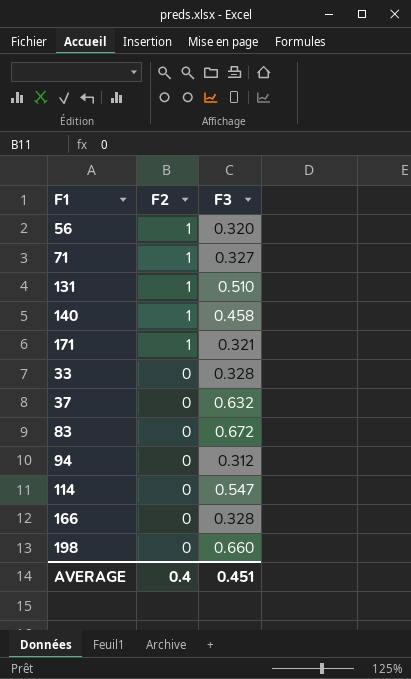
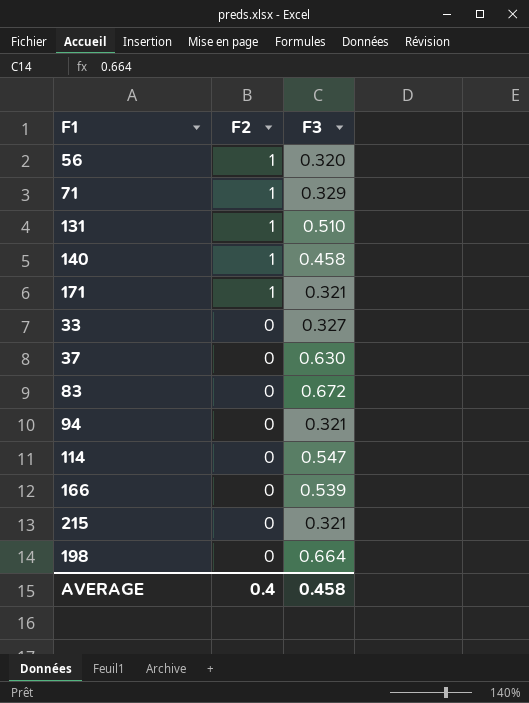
71 | F3: 0.327 -> 0.329
33 | F3: 0.328 -> 0.327
37 | F3: 0.632 -> 0.630
94 | F3: 0.312 -> 0.321
166 | F3: 0.328 -> 0.539
row 215: none -> 0 | 0.321
198 | F3: 0.660 -> 0.664
AVERAGE | F3: 0.451 -> 0.458

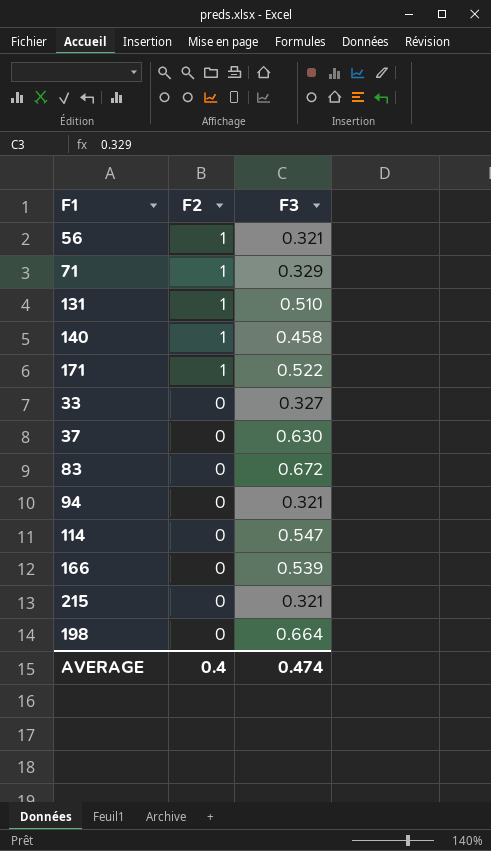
56 | F3: 0.320 -> 0.321
171 | F3: 0.321 -> 0.522
AVERAGE | F3: 0.458 -> 0.474

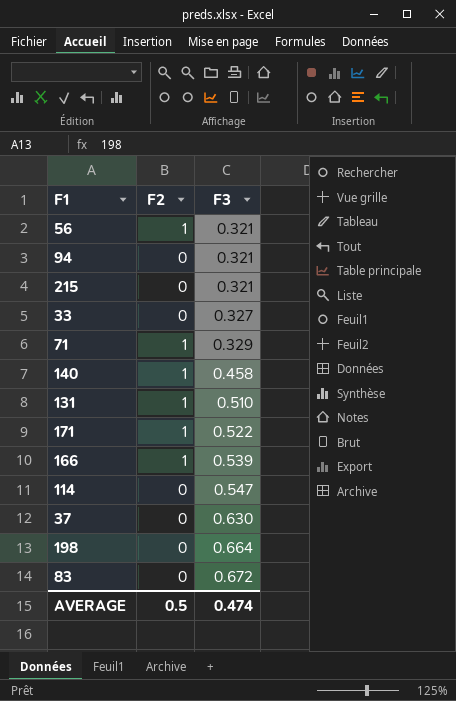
row order: F2 descending -> F3 ascending
166 | F2: 0 -> 1
AVERAGE | F2: 0.4 -> 0.5

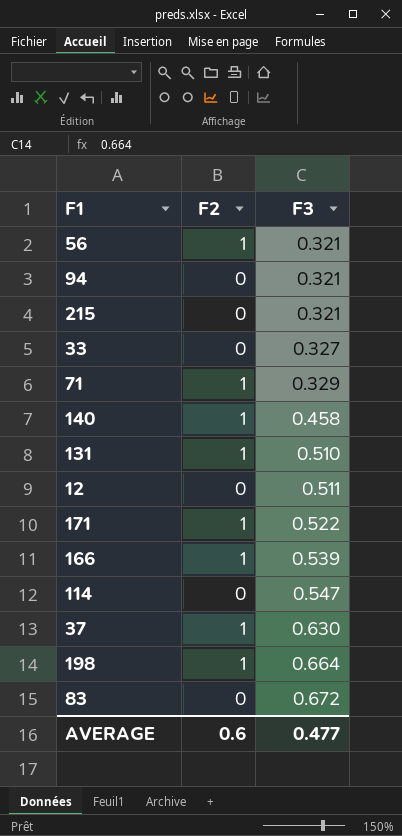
row 12: none -> 0 | 0.511
37 | F2: 0 -> 1
198 | F2: 0 -> 1
AVERAGE | F2: 0.5 -> 0.6
AVERAGE | F3: 0.474 -> 0.477

